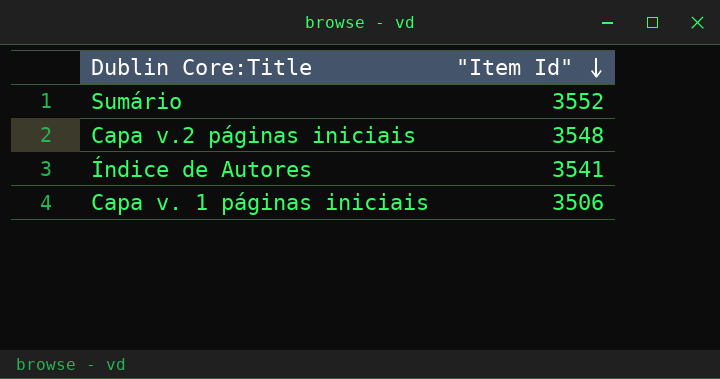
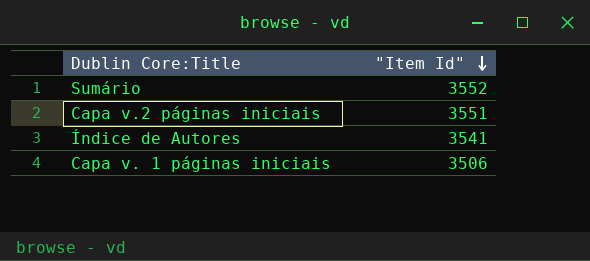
Capa v.2 páginas iniciais | "Item Id": 3548 -> 3551

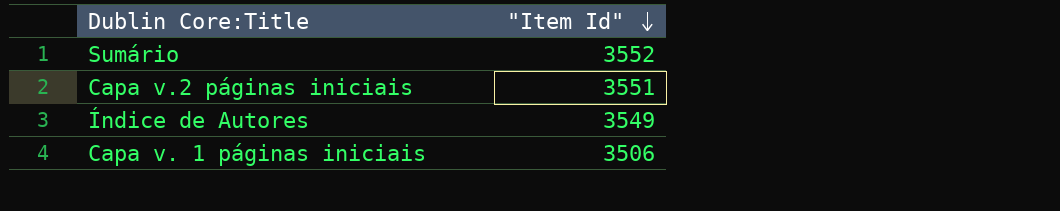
Índice de Autores | "Item Id": 3541 -> 3549

